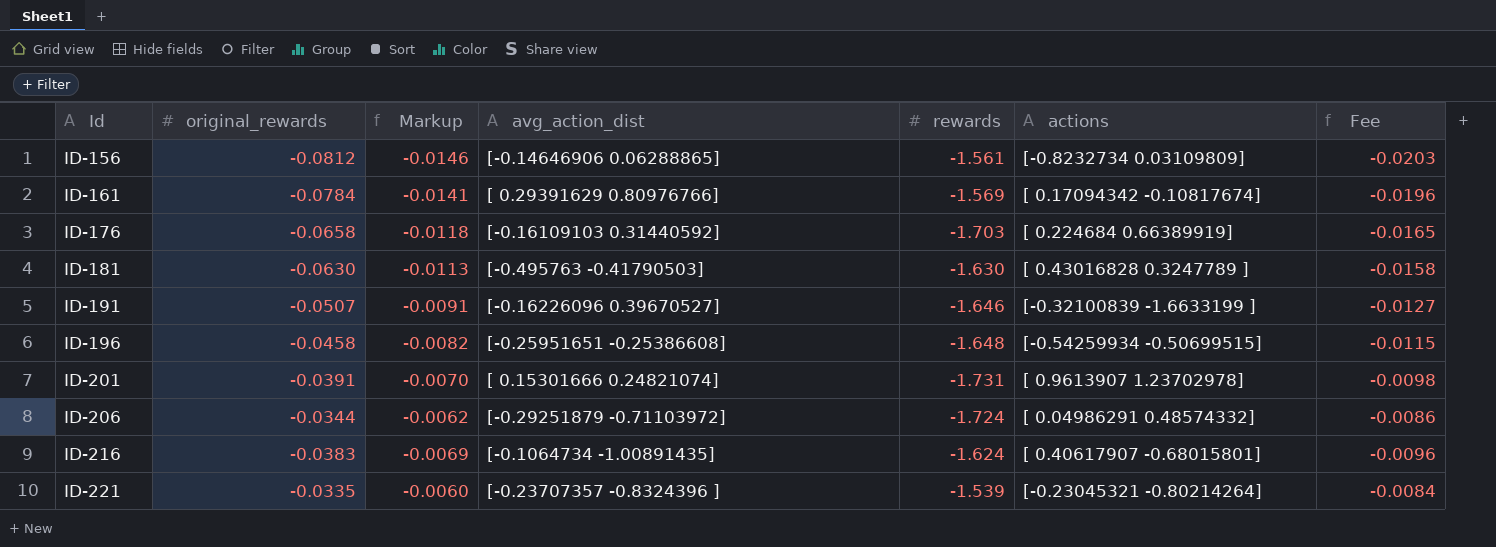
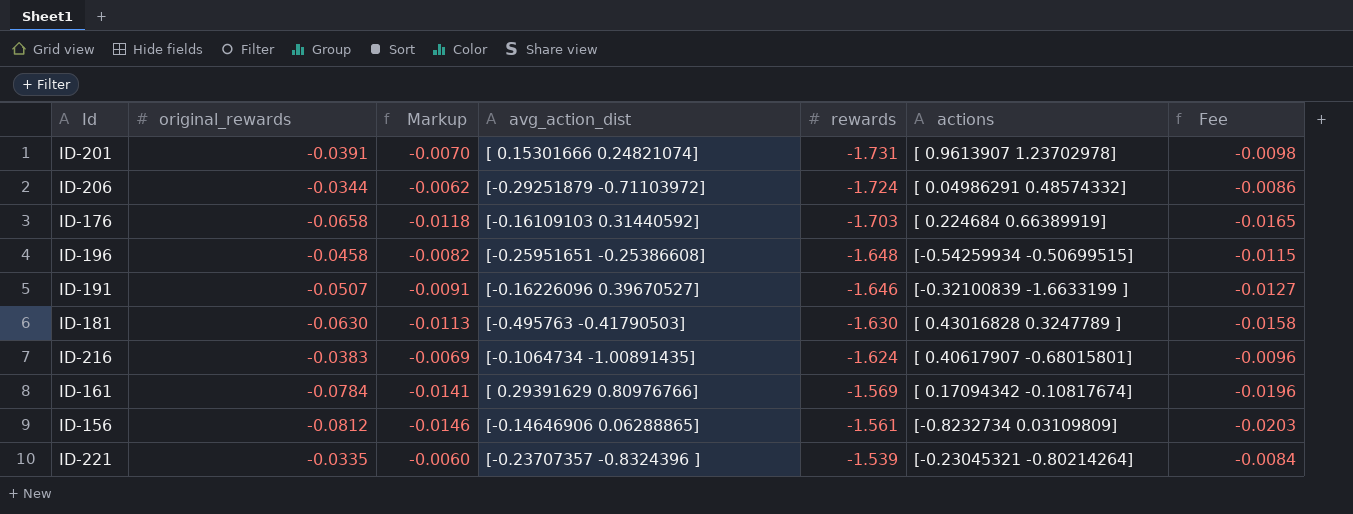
row order: Id ascending -> rewards ascending

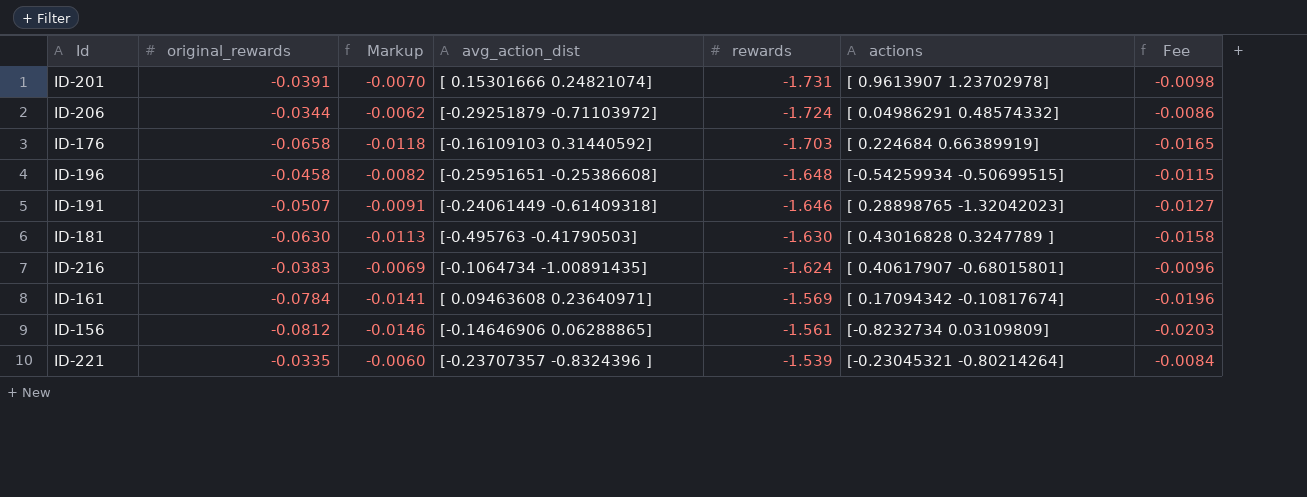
ID-191 | avg_action_dist: [-0.16226096 0.39670527] -> [-0.24061449 -0.61409318]
ID-191 | actions: [-0.32100839 -1.6633199 ] -> [ 0.28898765 -1.32042023]
ID-161 | avg_action_dist: [ 0.29391629 0.80976766] -> [ 0.09463608 0.23640971]

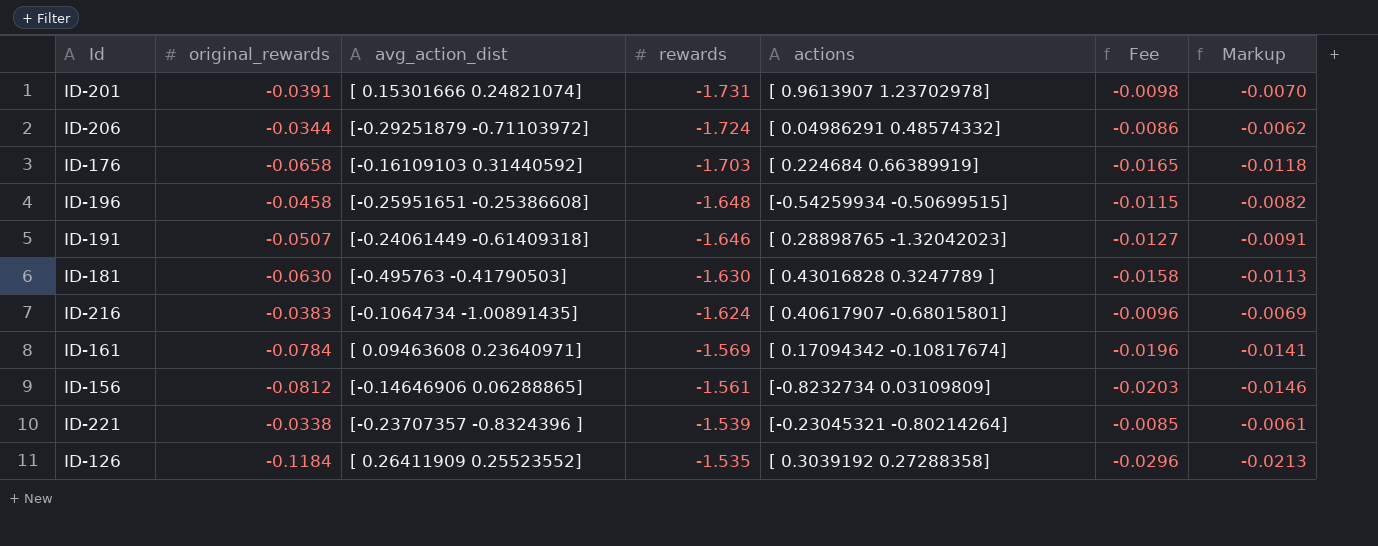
column Markup | position: 3 -> 7
ID-221 | original_rewards: -0.0335 -> -0.0338
ID-221 | Fee: -0.0084 -> -0.0085
ID-221 | Markup: -0.0060 -> -0.0061
row ID-126: none -> -0.1184 | [ 0.26411909 0.25523552] | -1.535 | [ 0.3039192 0.27288358] | -0.0296 | -0.0213

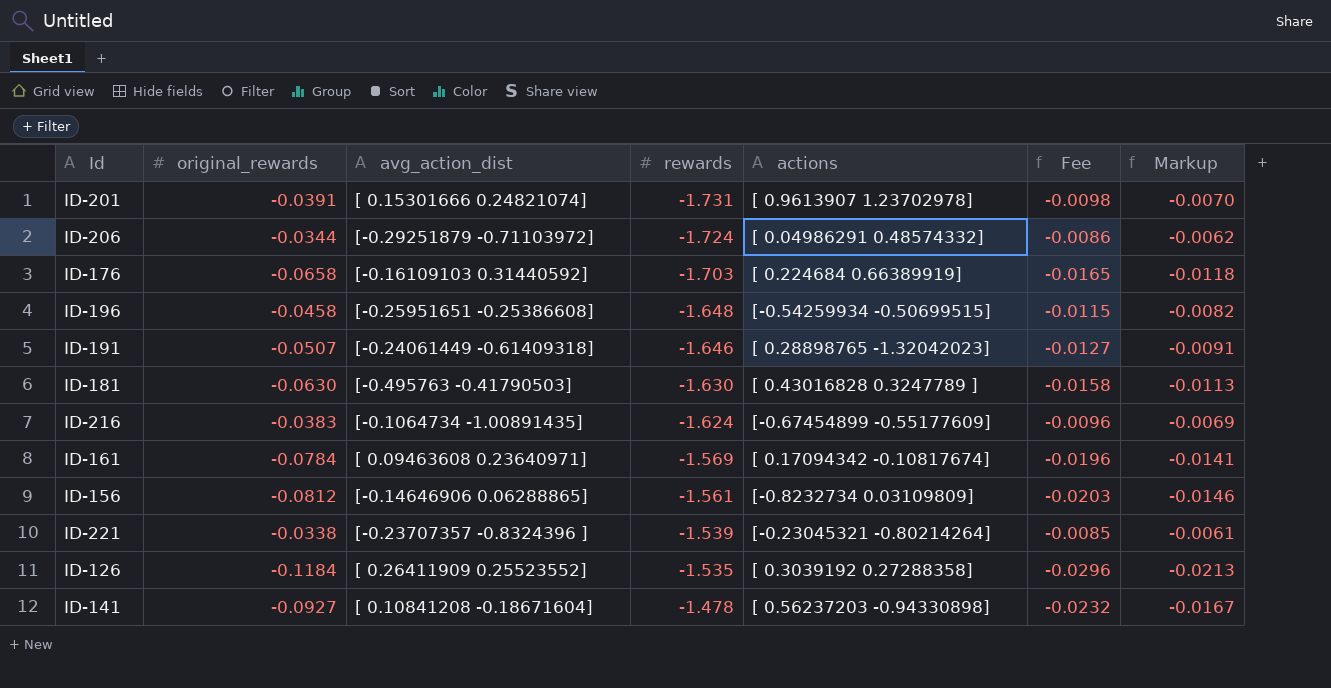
ID-216 | actions: [ 0.40617907 -0.68015801] -> [-0.67454899 -0.55177609]
row ID-141: none -> -0.0927 | [ 0.10841208 -0.18671604] | -1.478 | [ 0.56237203 -0.94330898] | -0.0232 | -0.0167

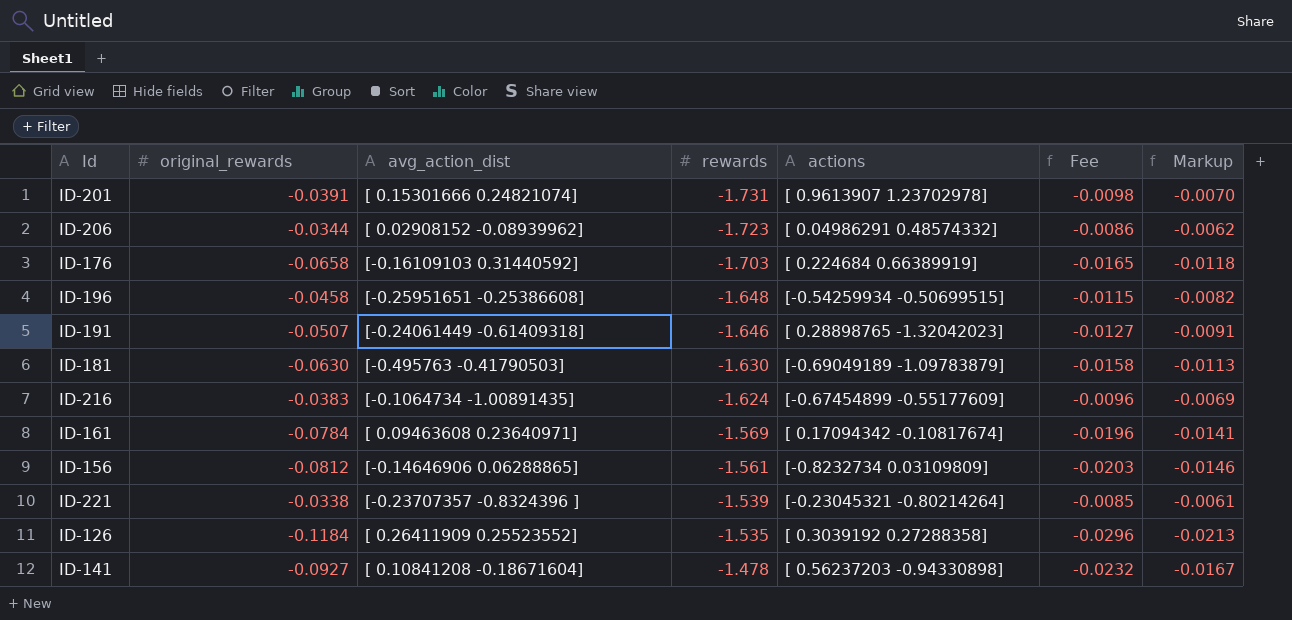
ID-206 | avg_action_dist: [-0.29251879 -0.71103972] -> [ 0.02908152 -0.08939962]
ID-206 | rewards: -1.724 -> -1.723
ID-181 | actions: [ 0.43016828 0.3247789 ] -> [-0.69049189 -1.09783879]

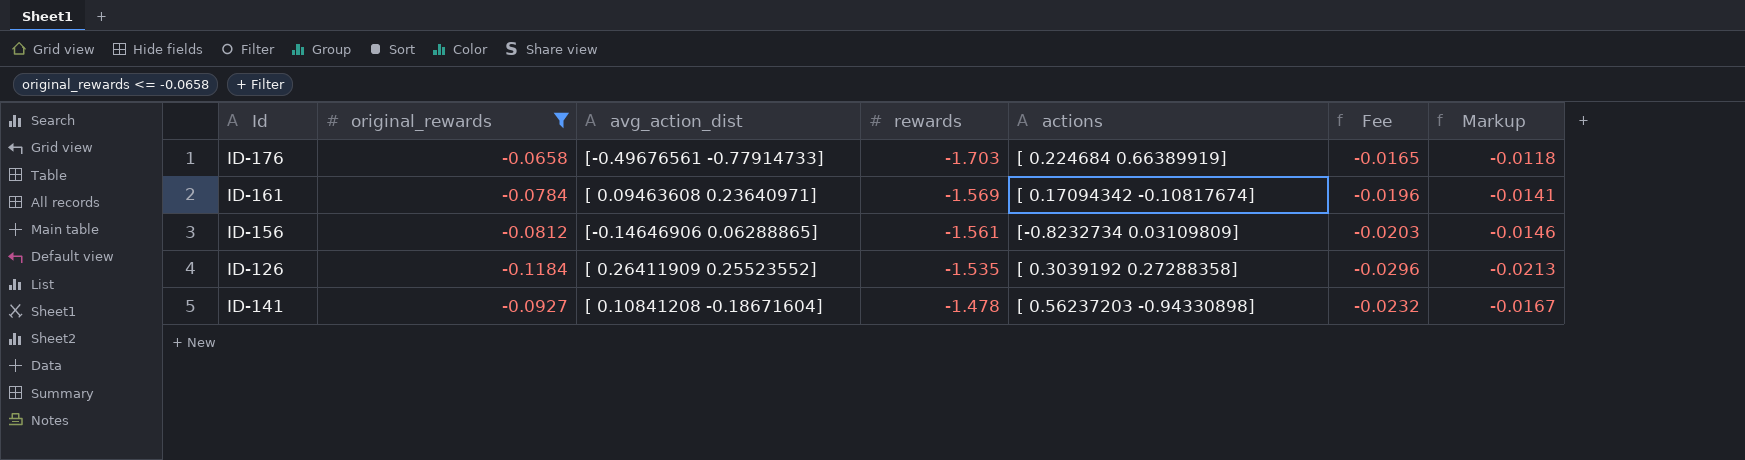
filter: none -> original_rewards <= -0.0658
ID-176 | avg_action_dist: [-0.16109103 0.31440592] -> [-0.49676561 -0.77914733]

